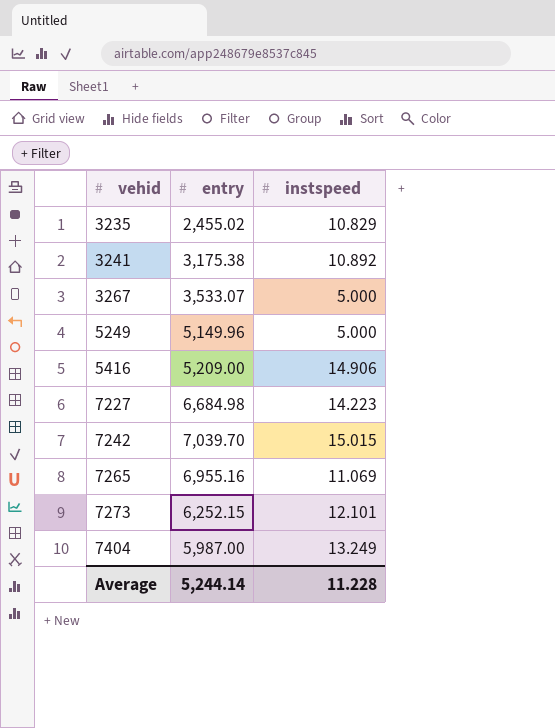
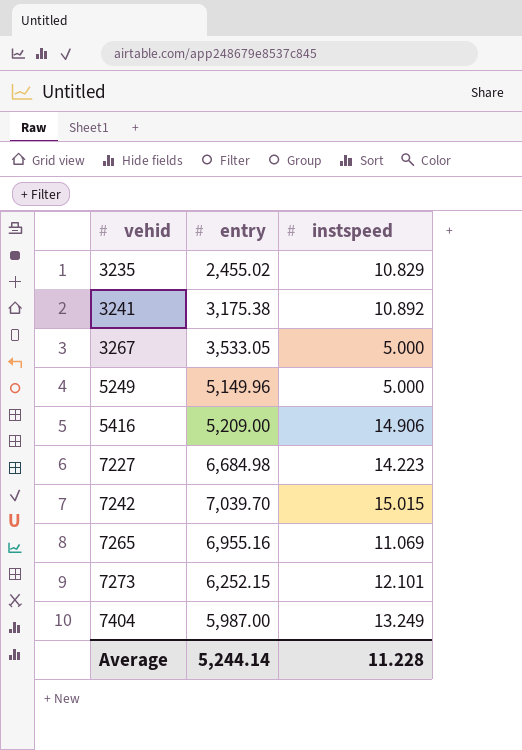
3267 | entry: 3,533.07 -> 3,533.05

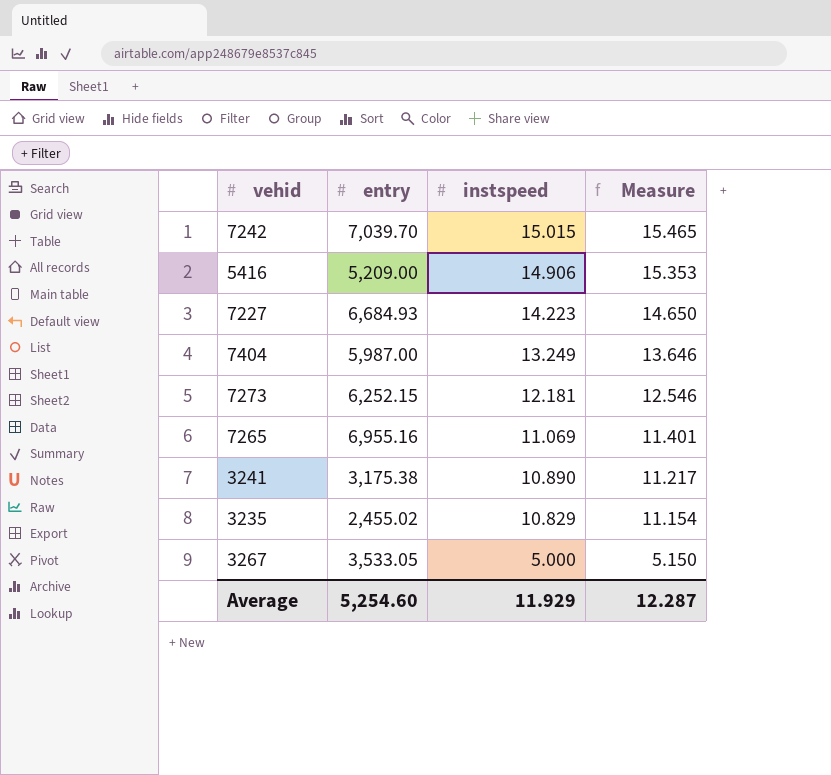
row order: vehid ascending -> instspeed descending
column Measure | formula: none -> [instspeed] * 1.03
row 5249: 5,149.96 | 5.000 -> none
7227 | entry: 6,684.98 -> 6,684.93
7273 | instspeed: 12.101 -> 12.181
3241 | instspeed: 10.892 -> 10.890
Average | entry: 5,244.14 -> 5,254.60
Average | instspeed: 11.228 -> 11.929

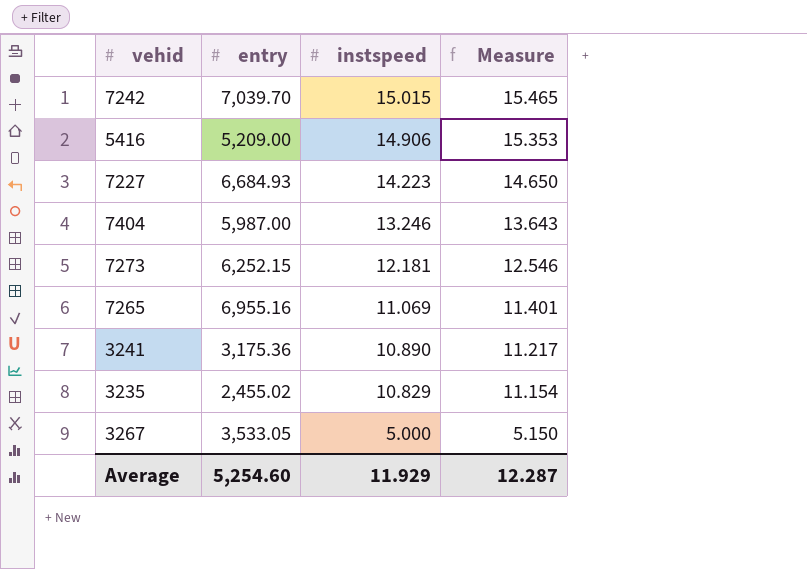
7404 | instspeed: 13.249 -> 13.246
7404 | Measure: 13.646 -> 13.643
3241 | entry: 3,175.38 -> 3,175.36

